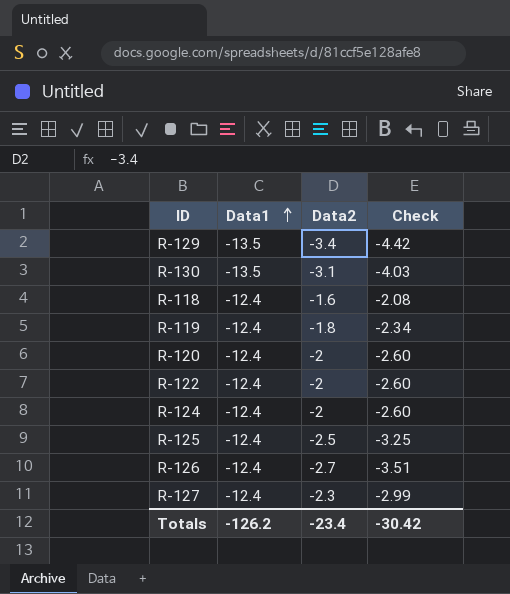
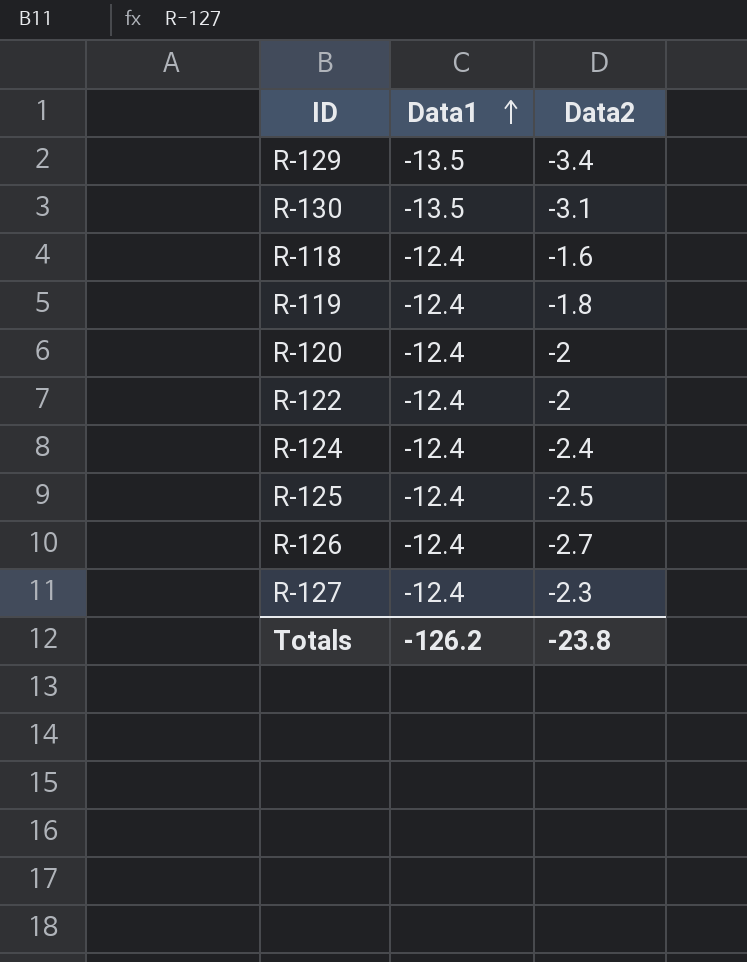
column Check | formula: [Data2] * 1.3 -> none
R-124 | Data2: -2 -> -2.4
Totals | Data2: -23.4 -> -23.8

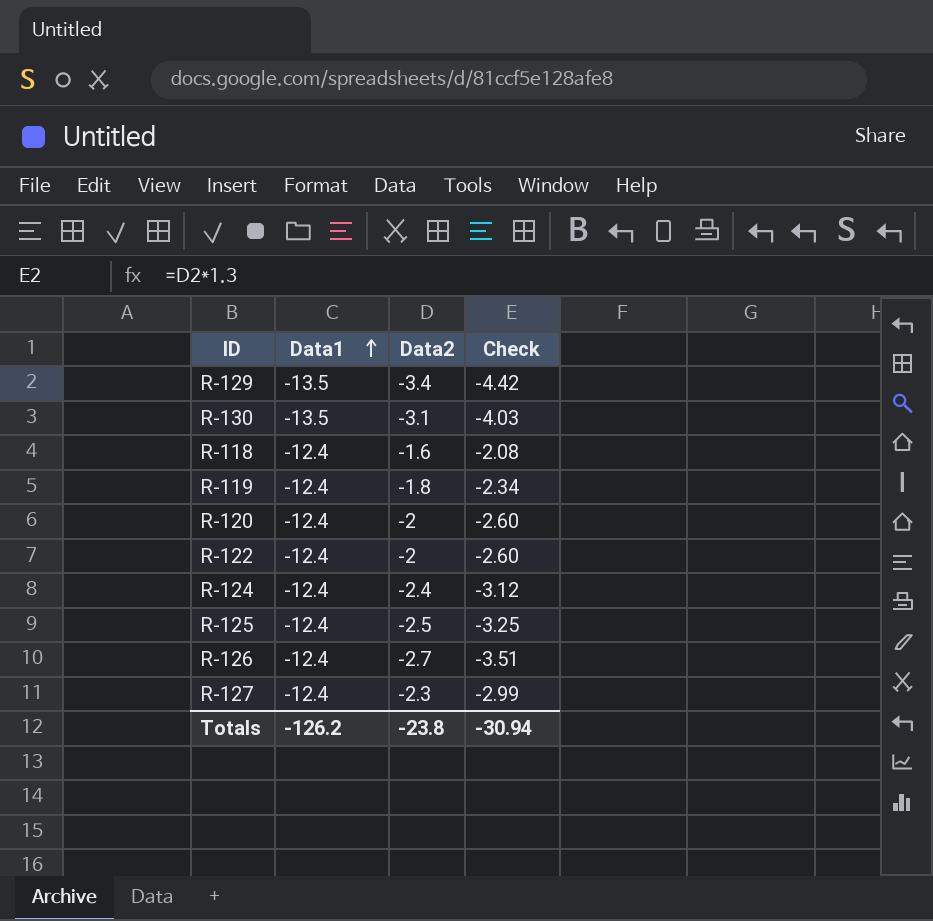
column Check | formula: none -> [Data2] * 1.3

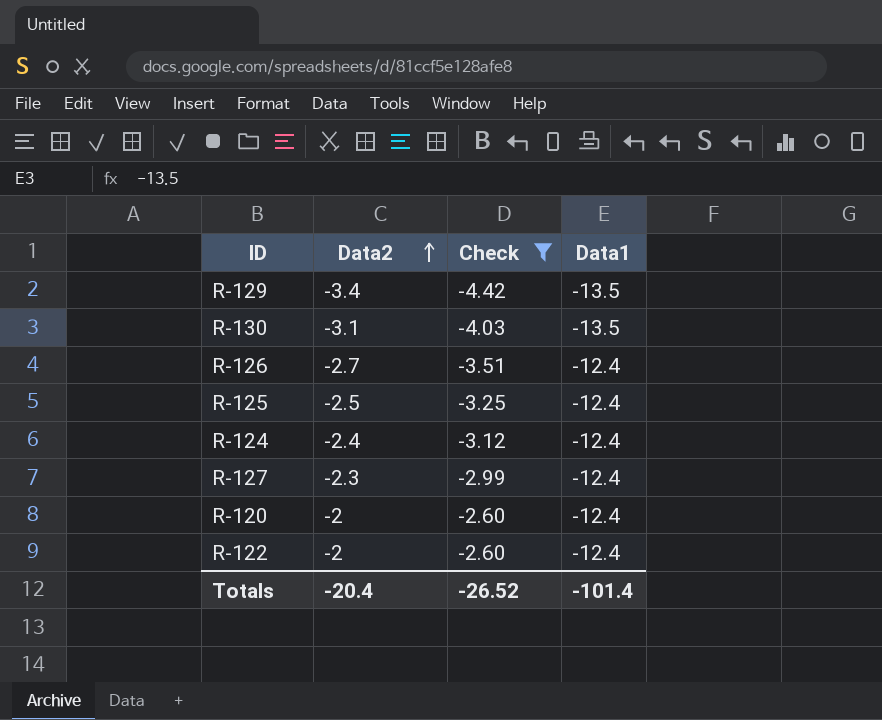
filter: none -> Check <= -2.60
row order: Data1 ascending -> Data2 ascending
column Data1 | position: 2 -> 4
Totals | Data2: -23.8 -> -20.4
Totals | Check: -30.94 -> -26.52
Totals | Data1: -126.2 -> -101.4

